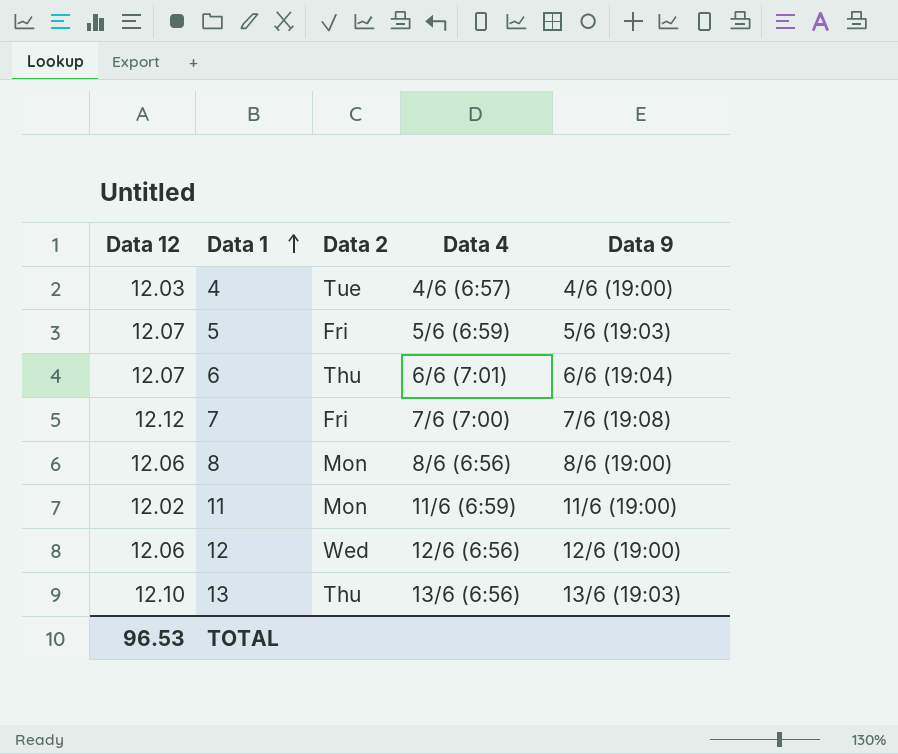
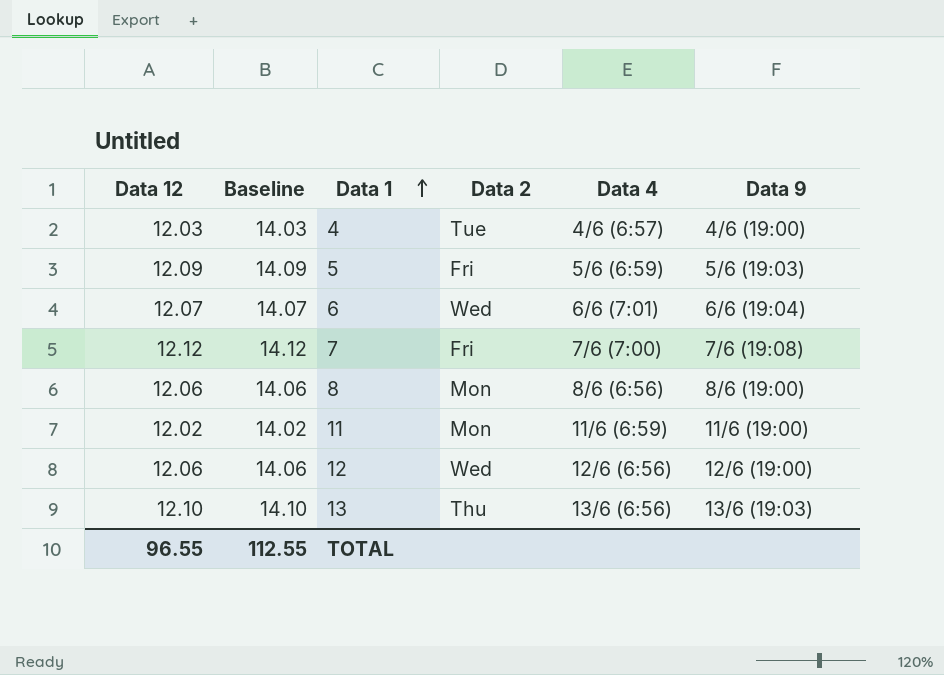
column Baseline | formula: none -> [Data 12] + 2
5 | Data 12: 12.07 -> 12.09
6 | Data 2: Thu -> Wed
TOTAL | Data 12: 96.53 -> 96.55

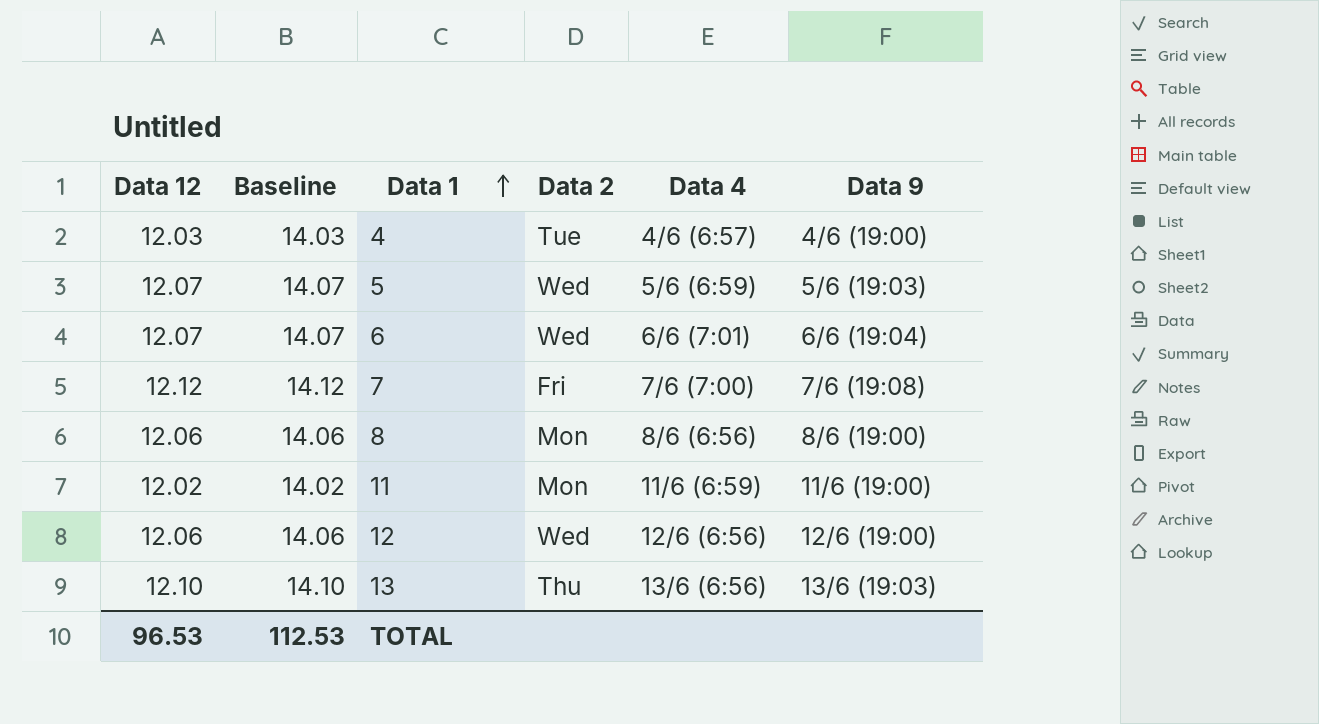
5 | Data 12: 12.09 -> 12.07
5 | Baseline: 14.09 -> 14.07
5 | Data 2: Fri -> Wed
TOTAL | Data 12: 96.55 -> 96.53
TOTAL | Baseline: 112.55 -> 112.53

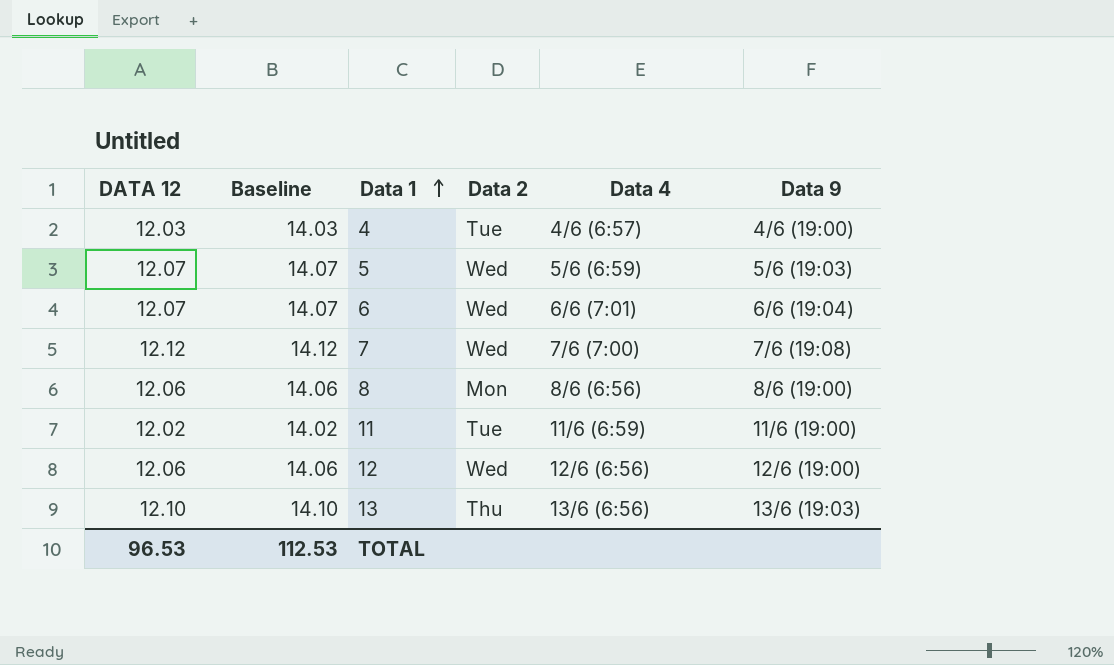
column name: Data 12 -> DATA 12
7 | Data 2: Fri -> Wed
11 | Data 2: Mon -> Tue

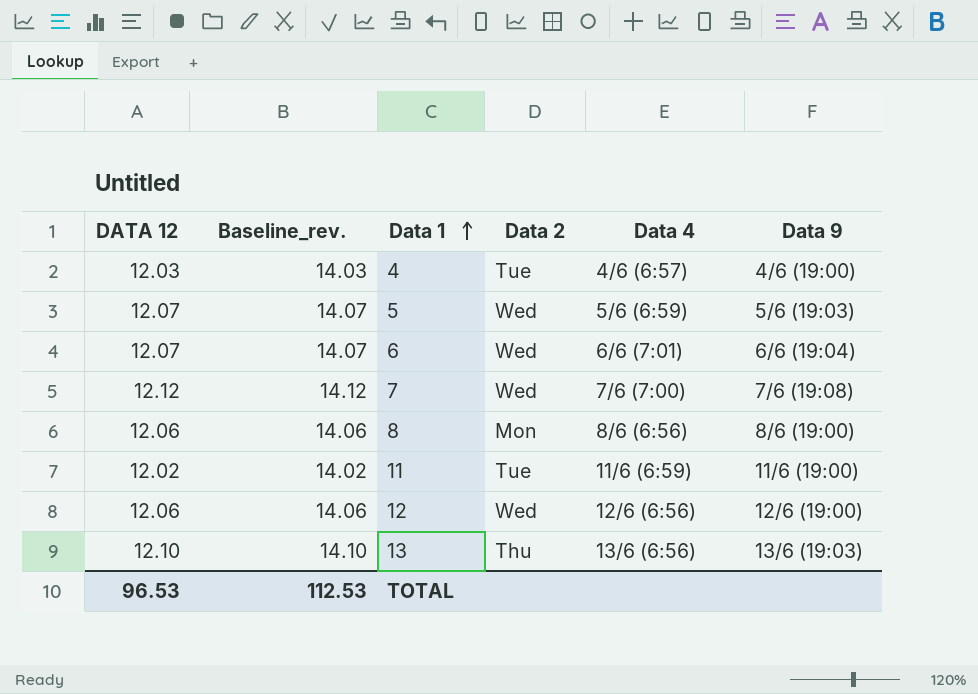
column name: Baseline -> Baseline_rev.

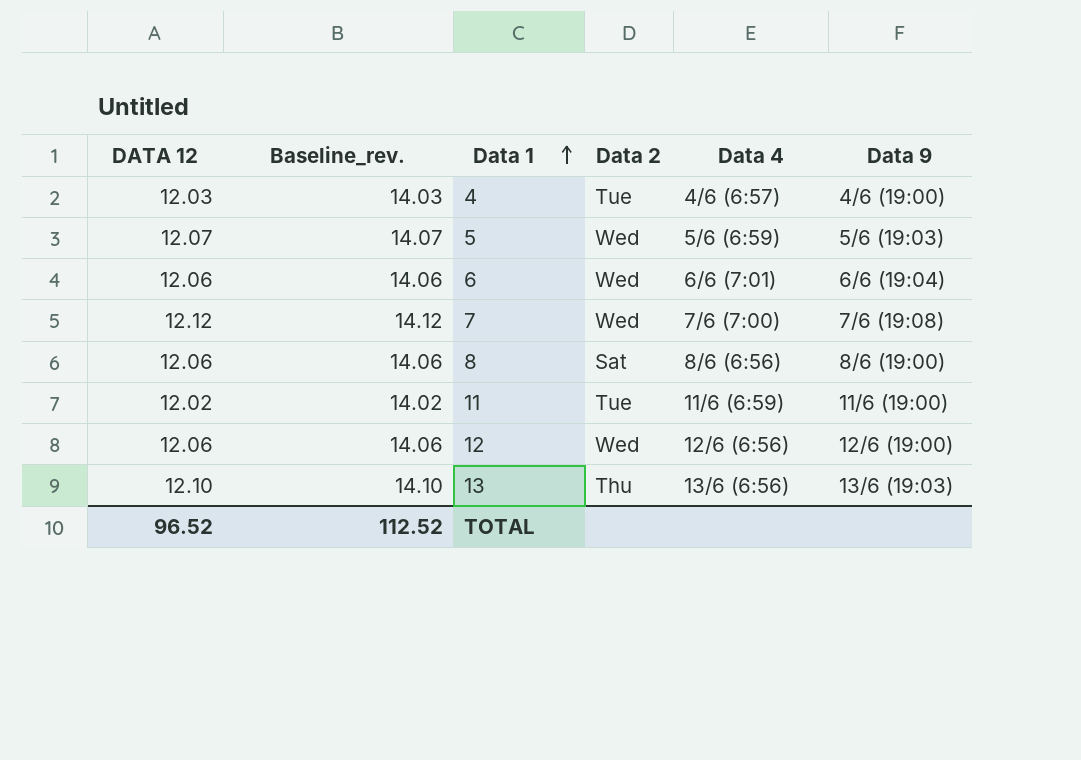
6 | DATA 12: 12.07 -> 12.06
6 | Baseline_rev.: 14.07 -> 14.06
8 | Data 2: Mon -> Sat
TOTAL | DATA 12: 96.53 -> 96.52
TOTAL | Baseline_rev.: 112.53 -> 112.52

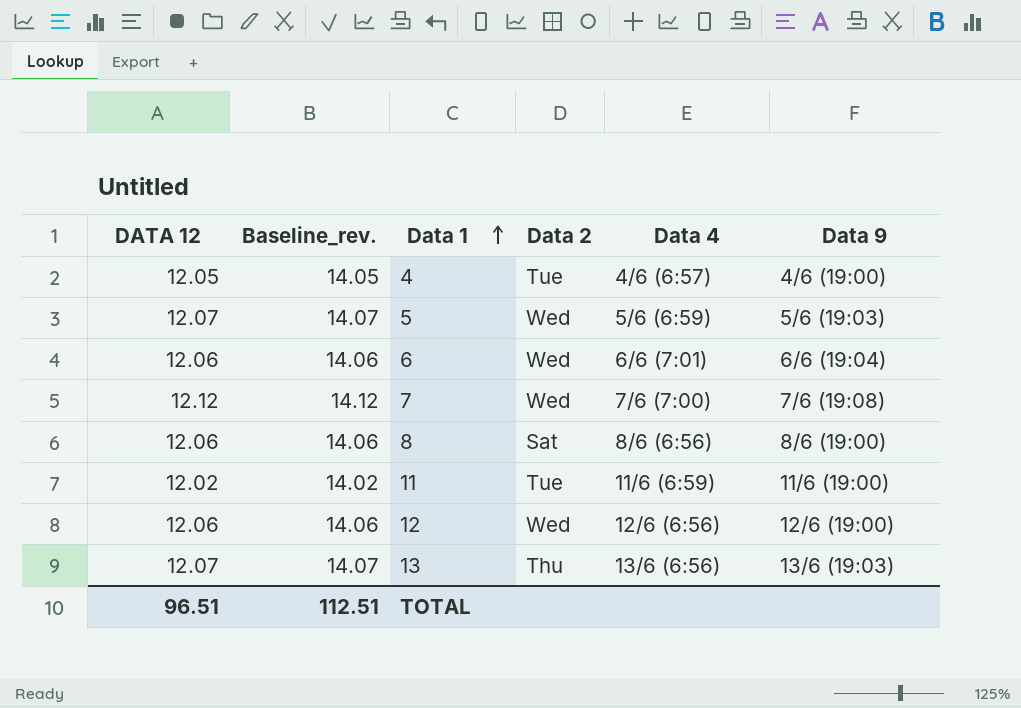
4 | DATA 12: 12.03 -> 12.05
4 | Baseline_rev.: 14.03 -> 14.05
13 | DATA 12: 12.10 -> 12.07
13 | Baseline_rev.: 14.10 -> 14.07
TOTAL | DATA 12: 96.52 -> 96.51
TOTAL | Baseline_rev.: 112.52 -> 112.51

